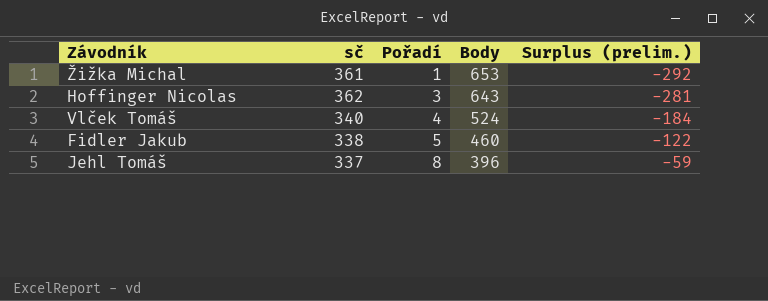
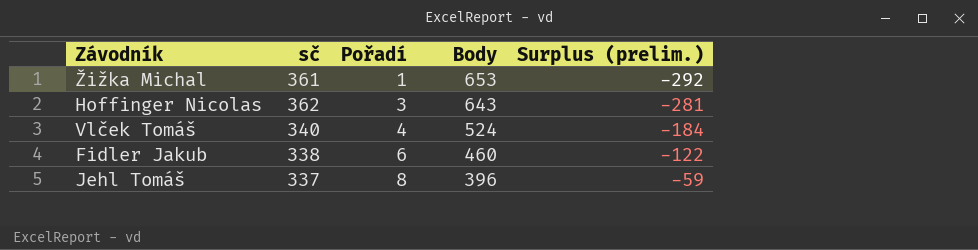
Fidler Jakub | Pořadí: 5 -> 6

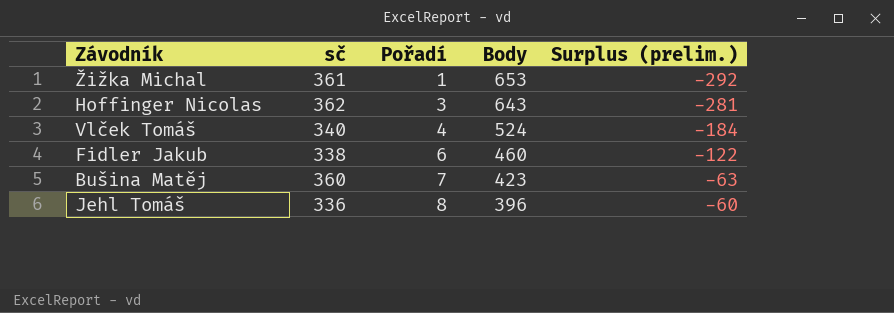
row Bušina Matěj: none -> 360 | 7 | 423 | -63
Jehl Tomáš | sč: 337 -> 336
Jehl Tomáš | Surplus (prelim.): -59 -> -60

